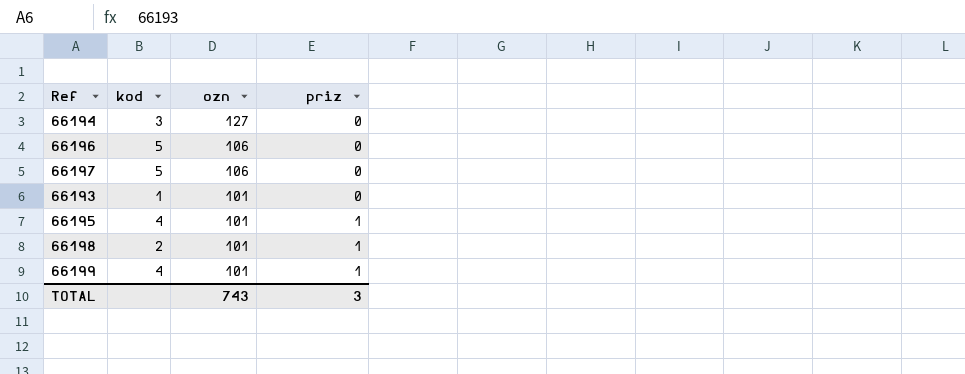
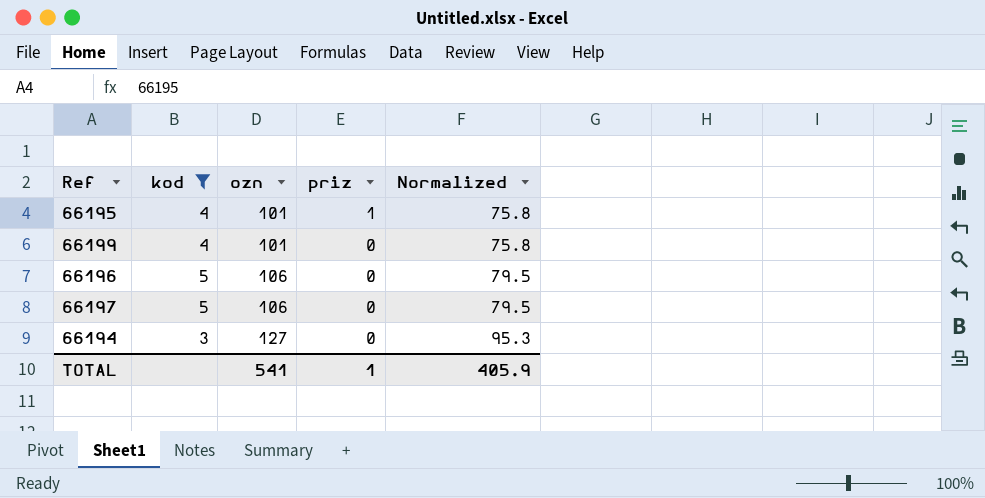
filter: none -> kod >= 3
row order: ozn descending -> ozn ascending
column Normalized | formula: none -> [ozn] * 0.75
66199 | priz: 1 -> 0
TOTAL | ozn: 743 -> 541
TOTAL | priz: 3 -> 1

